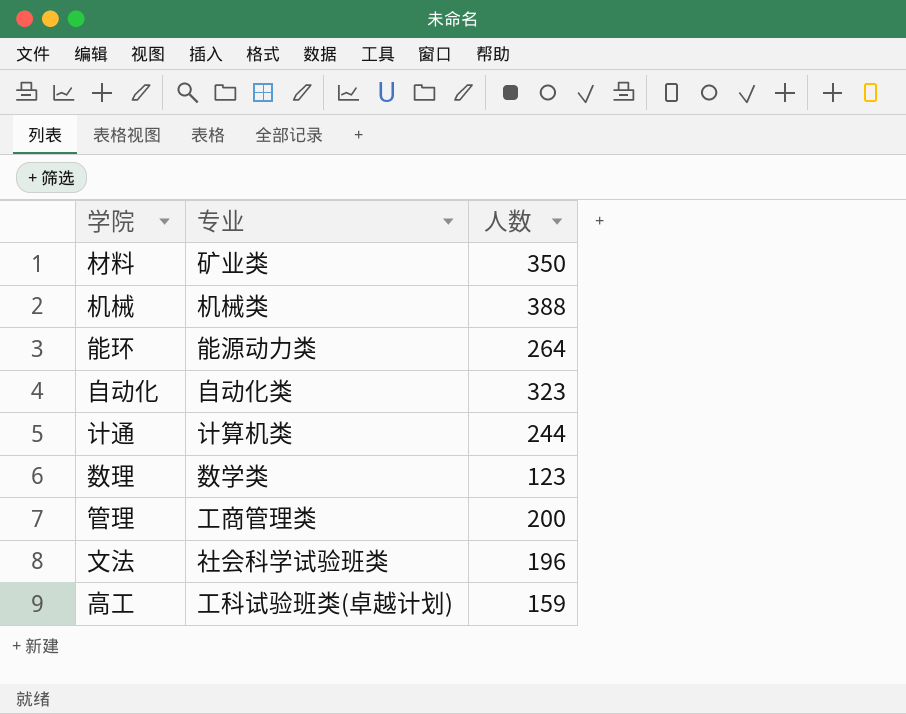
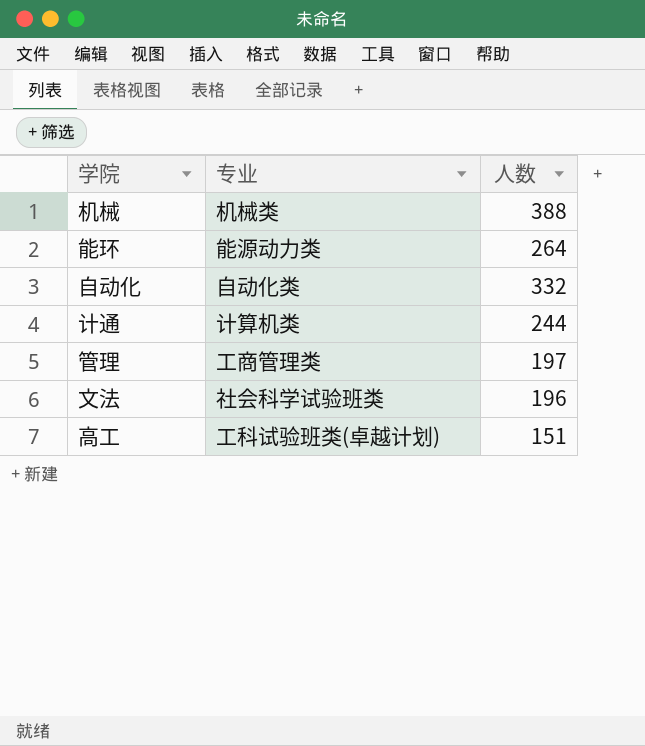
row 材料: 矿业类 | 350 -> none
row 数理: 数学类 | 123 -> none
自动化 | 人数: 323 -> 332
管理 | 人数: 200 -> 197
高工 | 人数: 159 -> 151

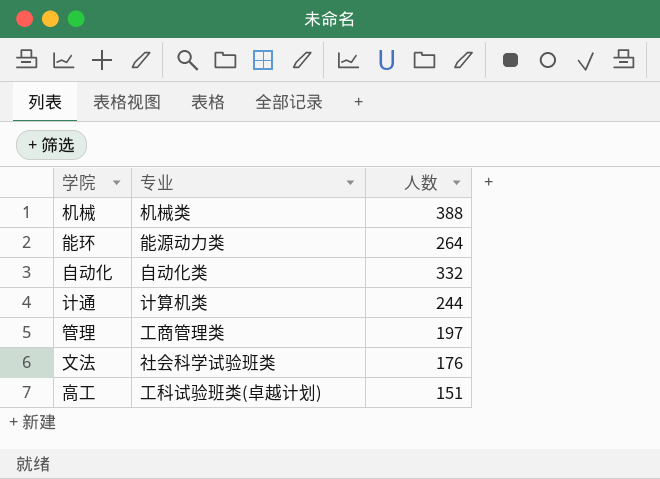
文法 | 人数: 196 -> 176

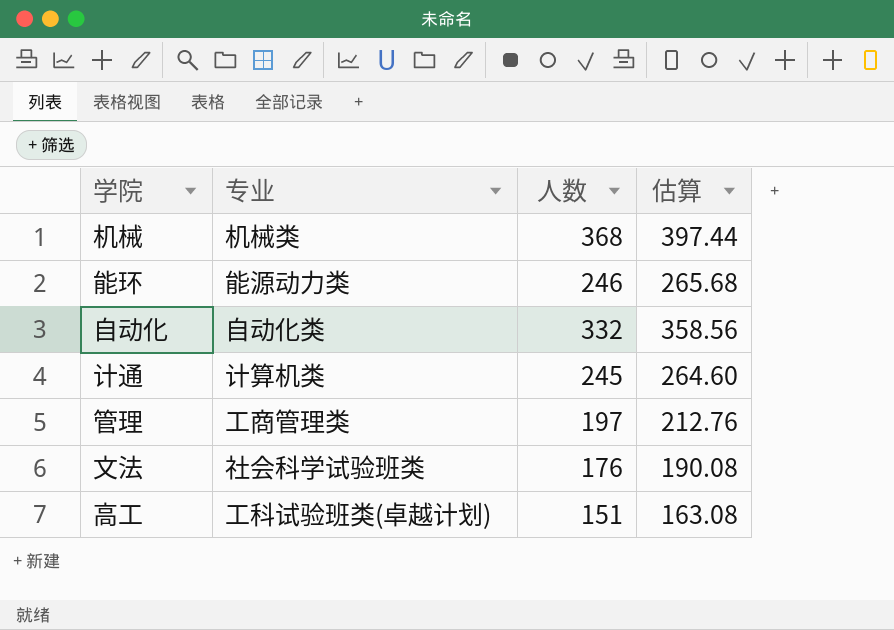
column 估算 | formula: none -> [人数] * 1.08
机械 | 人数: 388 -> 368
能环 | 人数: 264 -> 246
计通 | 人数: 244 -> 245

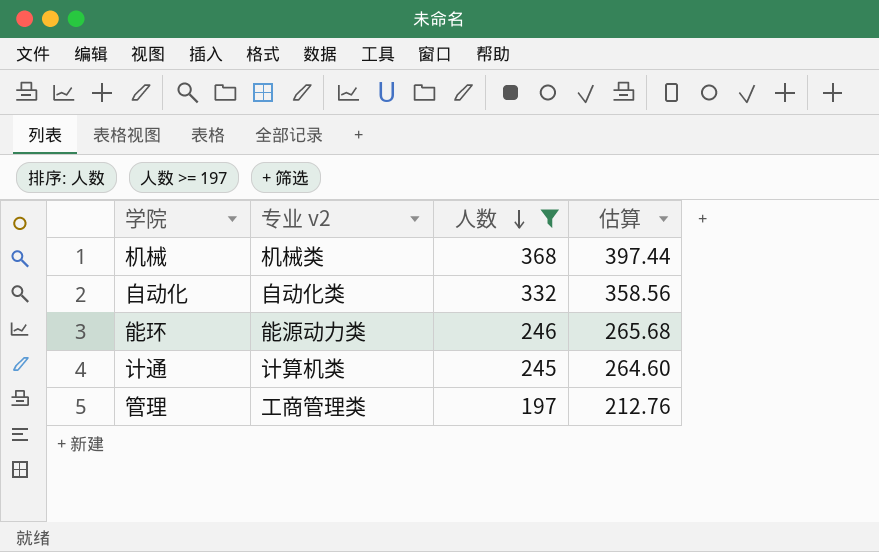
filter: none -> 人数 >= 197
row order: none -> 人数 descending
column name: 专业 -> 专业 v2

